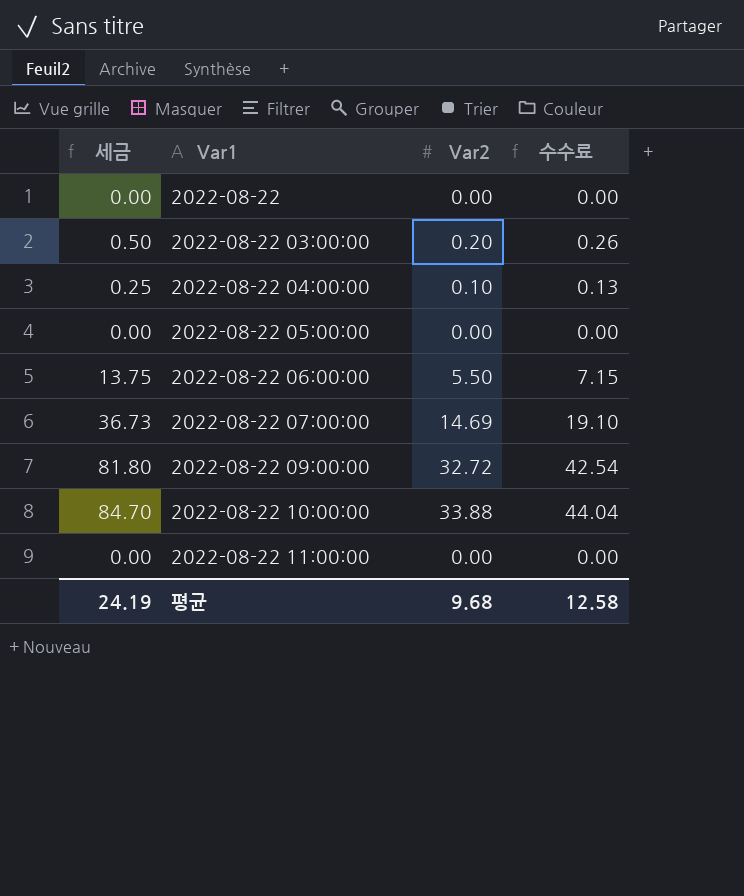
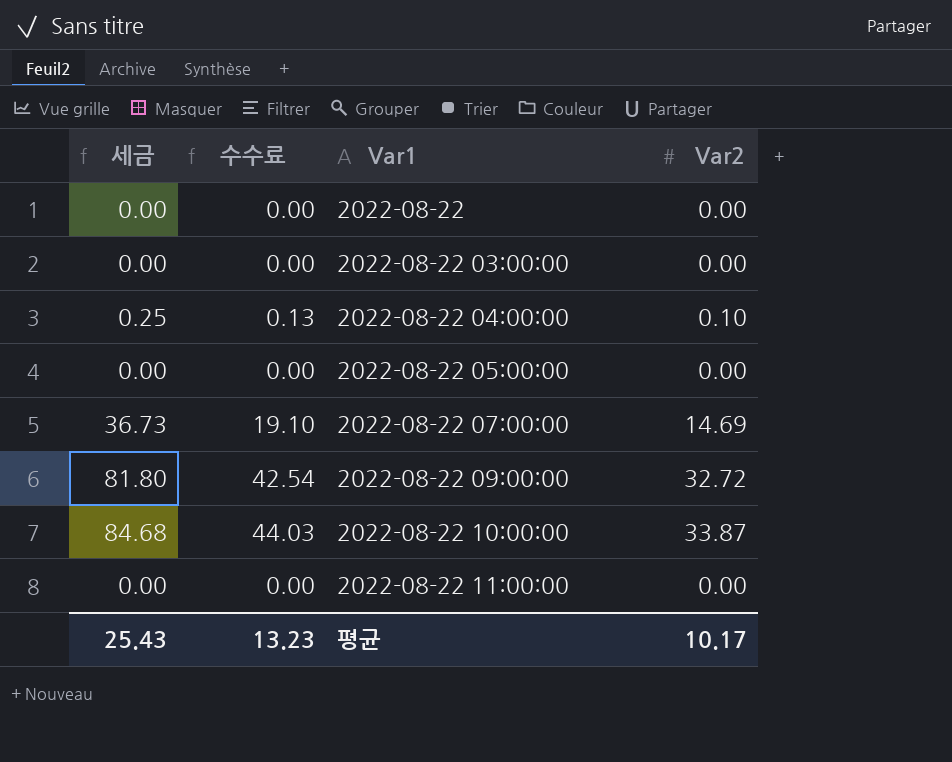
column 수수료 | position: 4 -> 2
row 2022-08-22 06:00:00: 13.75 | 5.50 | 7.15 -> none
2022-08-22 03:00:00 | 세금: 0.50 -> 0.00
2022-08-22 03:00:00 | 수수료: 0.26 -> 0.00
2022-08-22 03:00:00 | Var2: 0.20 -> 0.00
2022-08-22 10:00:00 | 세금: 84.70 -> 84.68
2022-08-22 10:00:00 | 수수료: 44.04 -> 44.03
2022-08-22 10:00:00 | Var2: 33.88 -> 33.87
평균 | 세금: 24.19 -> 25.43
평균 | 수수료: 12.58 -> 13.23
평균 | Var2: 9.68 -> 10.17

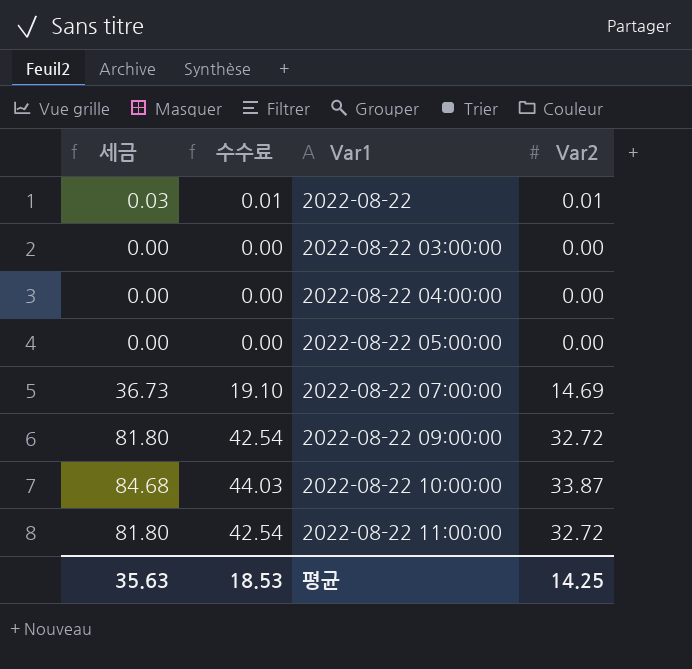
2022-08-22 | 세금: 0.00 -> 0.03
2022-08-22 | 수수료: 0.00 -> 0.01
2022-08-22 | Var2: 0.00 -> 0.01
2022-08-22 04:00:00 | 세금: 0.25 -> 0.00
2022-08-22 04:00:00 | 수수료: 0.13 -> 0.00
2022-08-22 04:00:00 | Var2: 0.10 -> 0.00
2022-08-22 11:00:00 | 세금: 0.00 -> 81.80
2022-08-22 11:00:00 | 수수료: 0.00 -> 42.54
2022-08-22 11:00:00 | Var2: 0.00 -> 32.72
평균 | 세금: 25.43 -> 35.63
평균 | 수수료: 13.23 -> 18.53
평균 | Var2: 10.17 -> 14.25

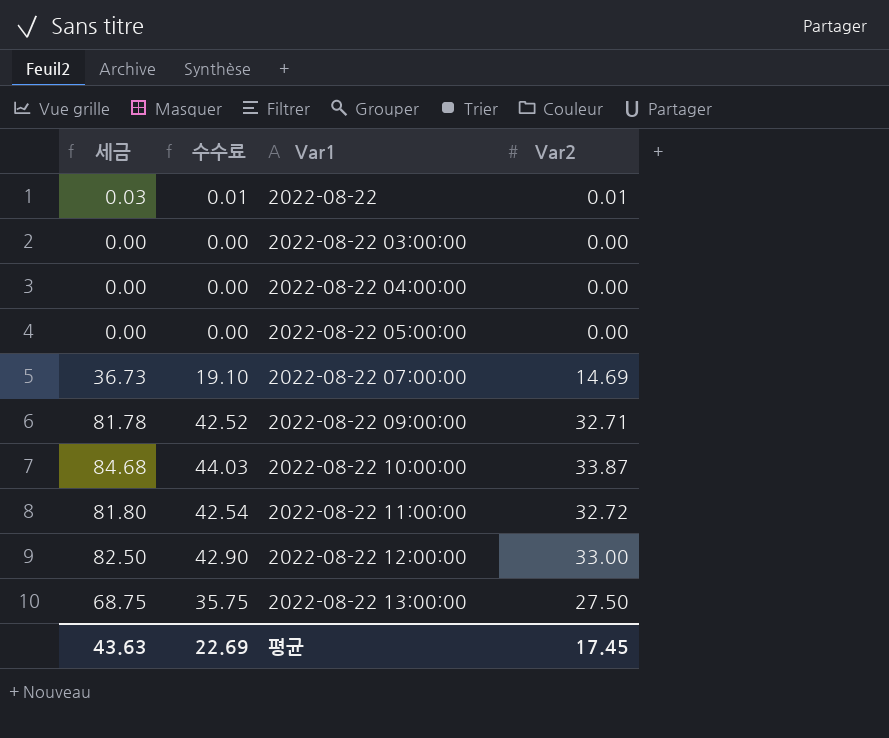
2022-08-22 09:00:00 | 세금: 81.80 -> 81.78
2022-08-22 09:00:00 | 수수료: 42.54 -> 42.52
2022-08-22 09:00:00 | Var2: 32.72 -> 32.71
row 2022-08-22 12:00:00: none -> 82.50 | 42.90 | 33.00
row 2022-08-22 13:00:00: none -> 68.75 | 35.75 | 27.50
평균 | 세금: 35.63 -> 43.63
평균 | 수수료: 18.53 -> 22.69
평균 | Var2: 14.25 -> 17.45

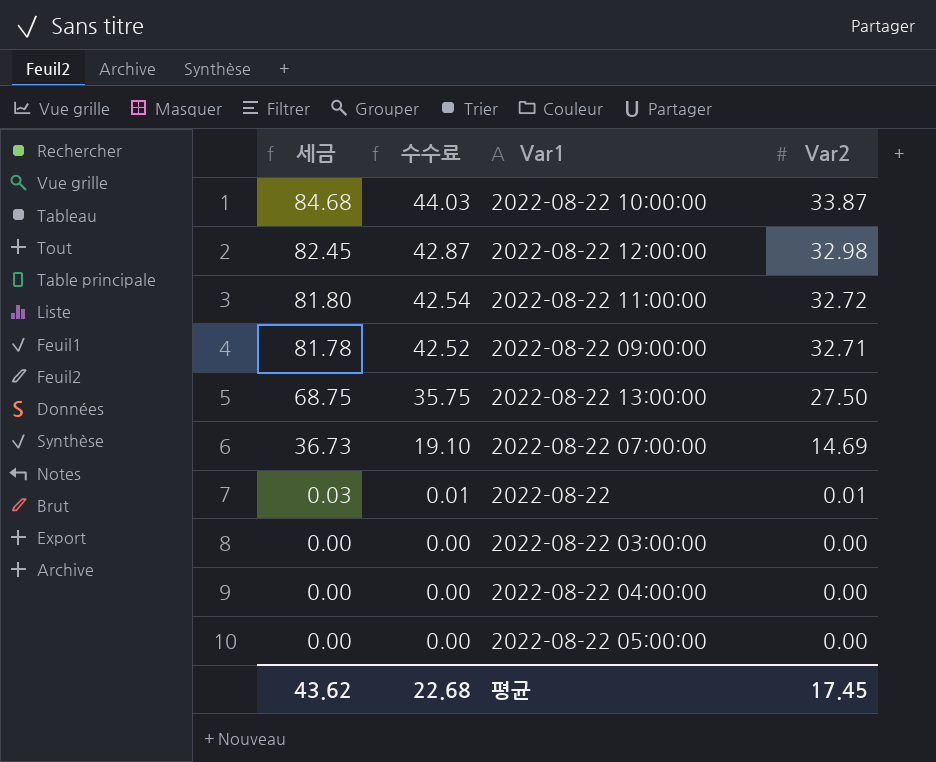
row order: Var1 ascending -> 세금 descending
2022-08-22 12:00:00 | 세금: 82.50 -> 82.45
2022-08-22 12:00:00 | 수수료: 42.90 -> 42.87
2022-08-22 12:00:00 | Var2: 33.00 -> 32.98
평균 | 세금: 43.63 -> 43.62
평균 | 수수료: 22.69 -> 22.68

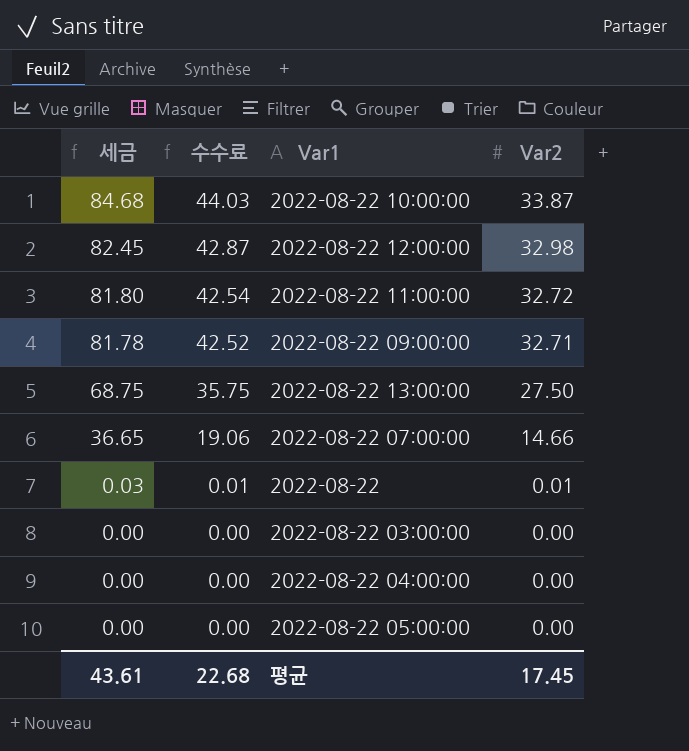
2022-08-22 07:00:00 | 세금: 36.73 -> 36.65
2022-08-22 07:00:00 | 수수료: 19.10 -> 19.06
2022-08-22 07:00:00 | Var2: 14.69 -> 14.66
평균 | 세금: 43.62 -> 43.61

